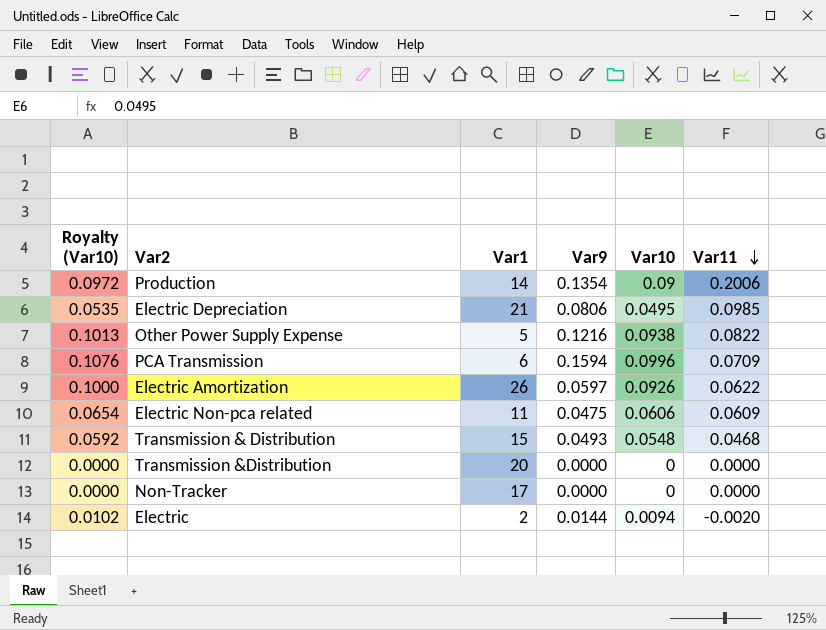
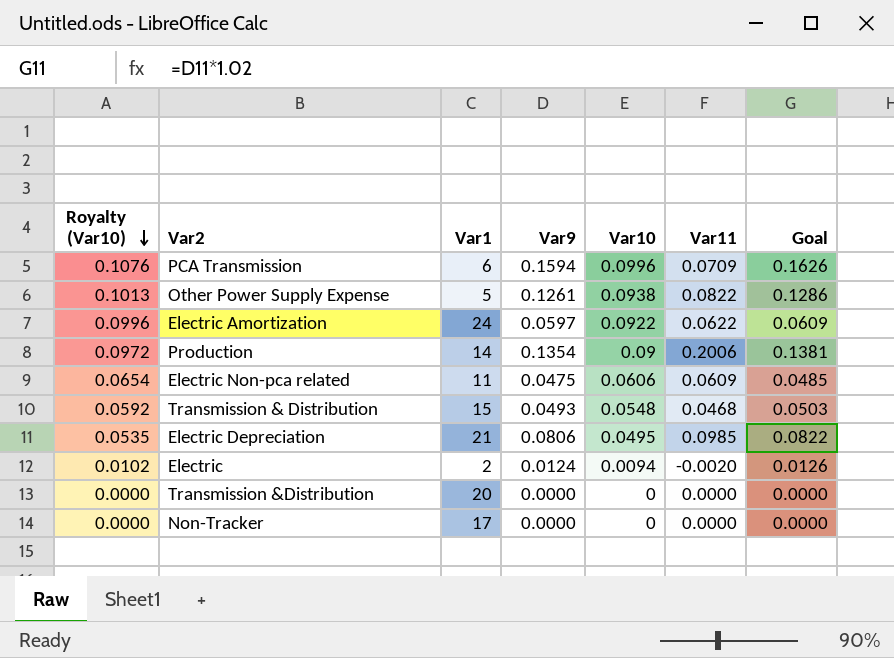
row order: Var11 descending -> Royalty (Var10) descending
column Goal | formula: none -> [Var9] * 1.02
Other Power Supply Expense | Var9: 0.1216 -> 0.1261
Electric Amortization | Royalty (Var10): 0.1000 -> 0.0996
Electric Amortization | Var1: 26 -> 24
Electric Amortization | Var10: 0.0926 -> 0.0922
Electric | Var9: 0.0144 -> 0.0124

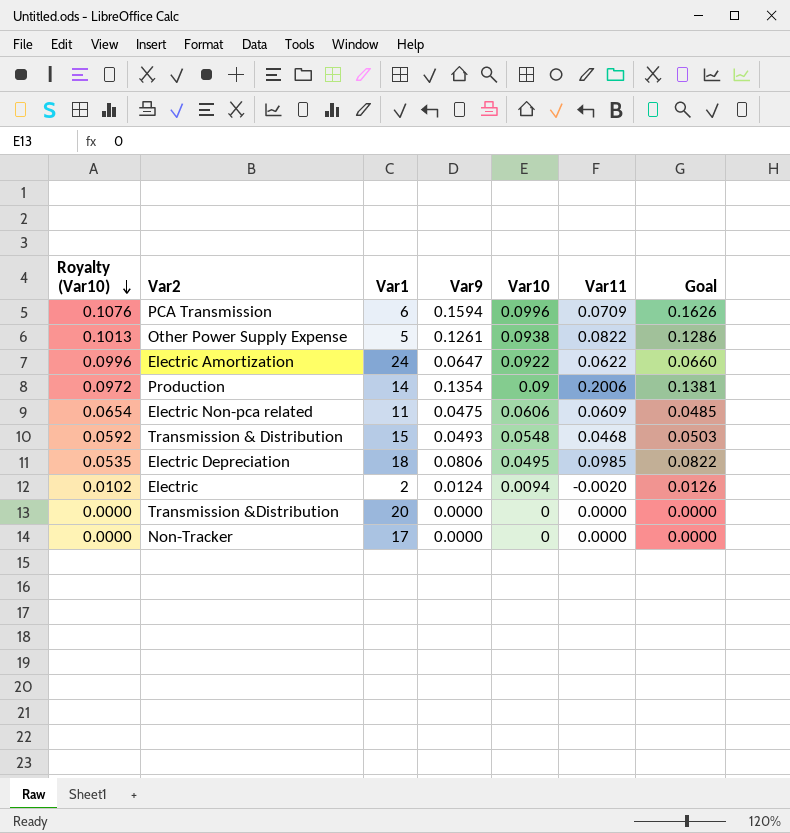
Electric Amortization | Var9: 0.0597 -> 0.0647
Electric Amortization | Goal: 0.0609 -> 0.0660
Electric Depreciation | Var1: 21 -> 18

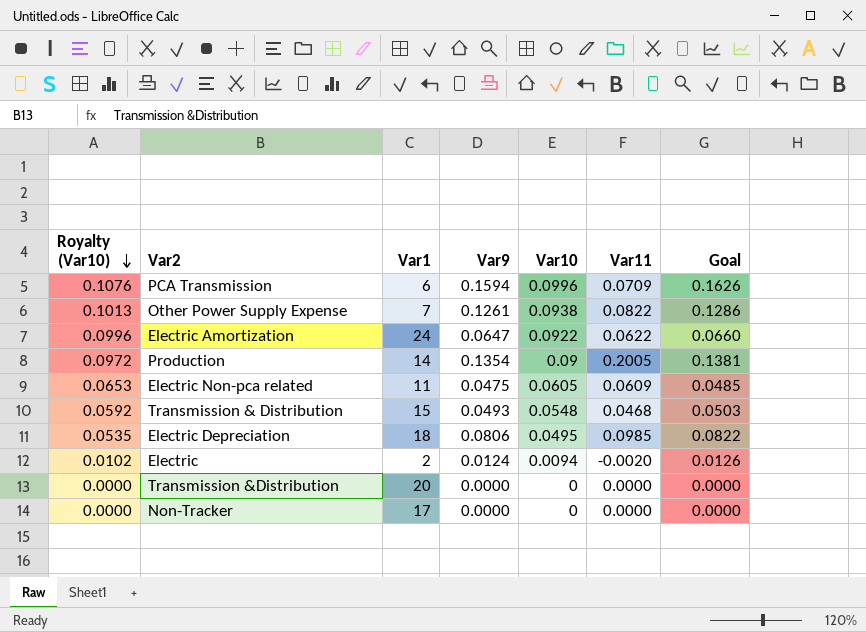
Other Power Supply Expense | Var1: 5 -> 7
Production | Var11: 0.2006 -> 0.2005
Electric Non-pca related | Royalty (Var10): 0.0654 -> 0.0653
Electric Non-pca related | Var10: 0.0606 -> 0.0605

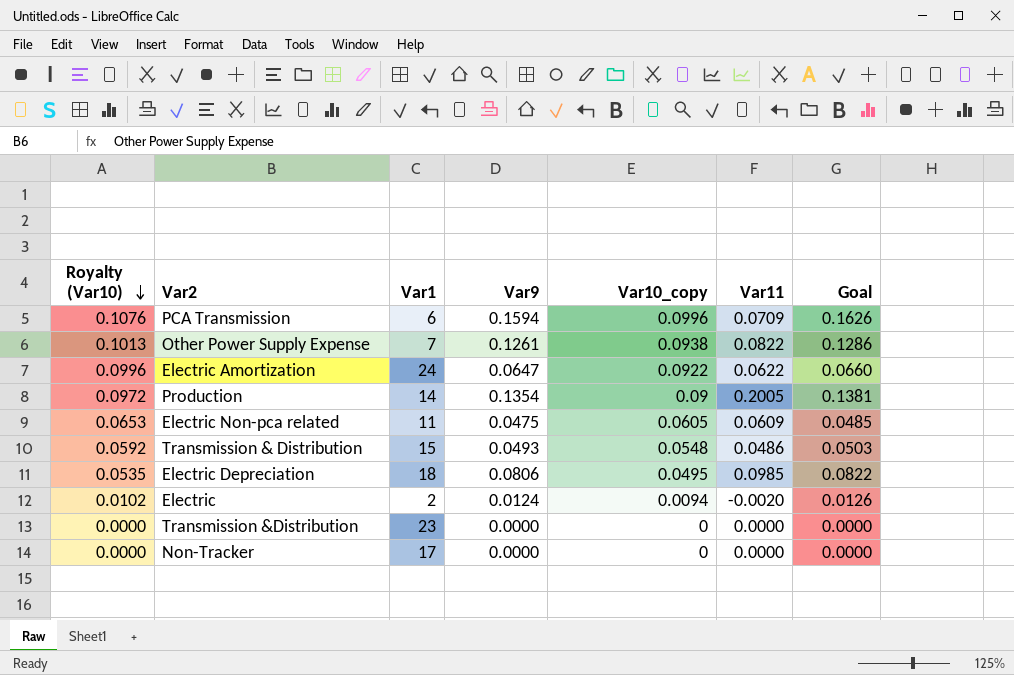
column name: Var10 -> Var10_copy
Transmission & Distribution | Var11: 0.0468 -> 0.0486
Transmission &Distribution | Var1: 20 -> 23

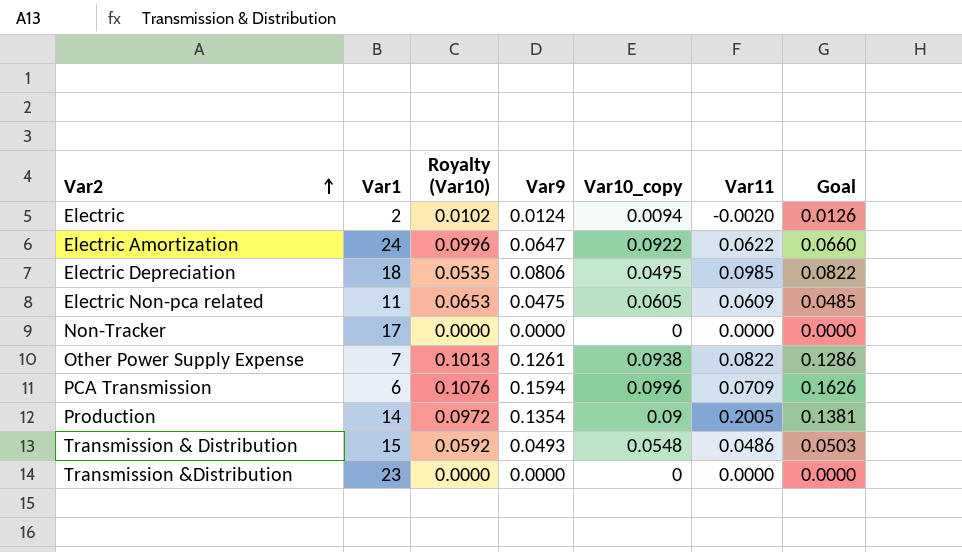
row order: Royalty (Var10) descending -> Var2 ascending
column Royalty (Var10) | position: 1 -> 3

